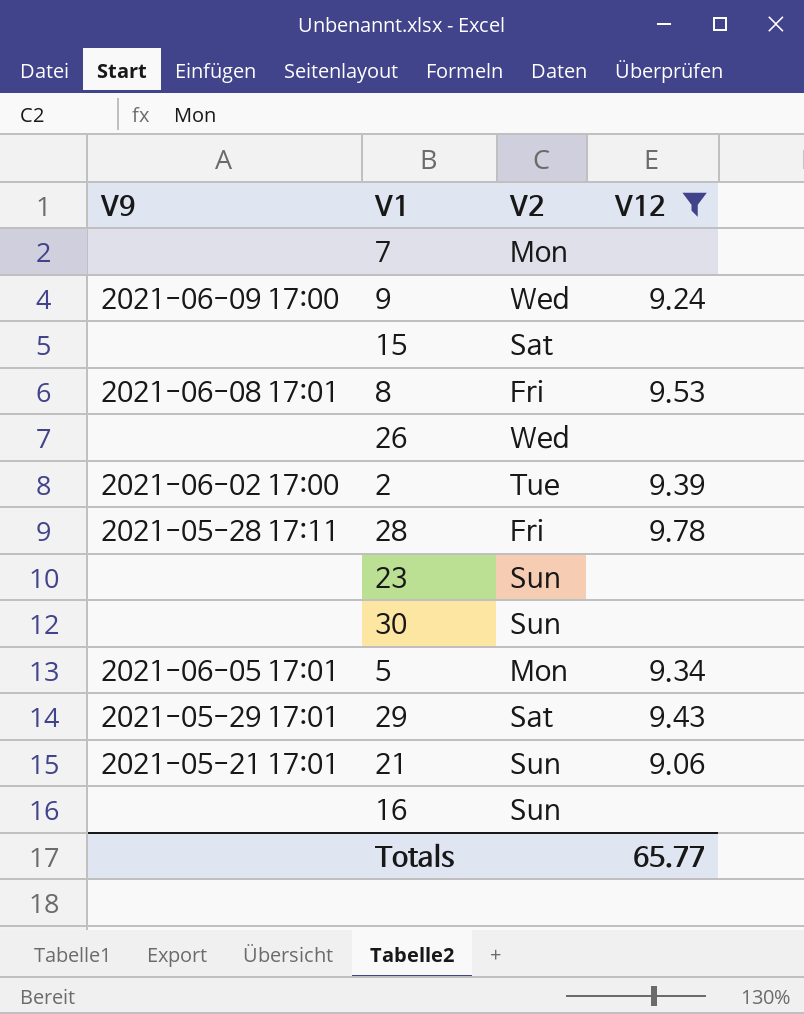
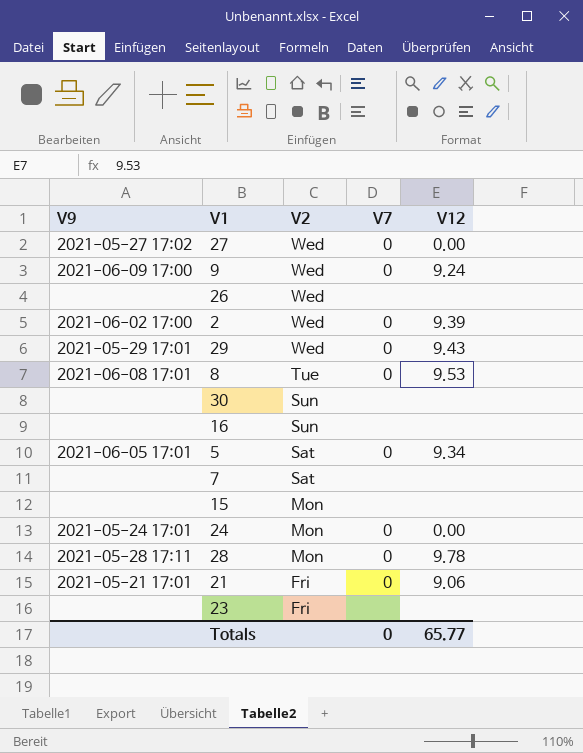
filter: V12 != 0.00 -> none
row order: none -> V2 descending
column V7 | position: none -> 4
2 | V2: Tue -> Wed
29 | V2: Sat -> Wed
8 | V2: Fri -> Tue
5 | V2: Mon -> Sat
7 | V2: Mon -> Sat
15 | V2: Sat -> Mon
28 | V2: Fri -> Mon
21 | V2: Sun -> Fri
23 | V2: Sun -> Fri

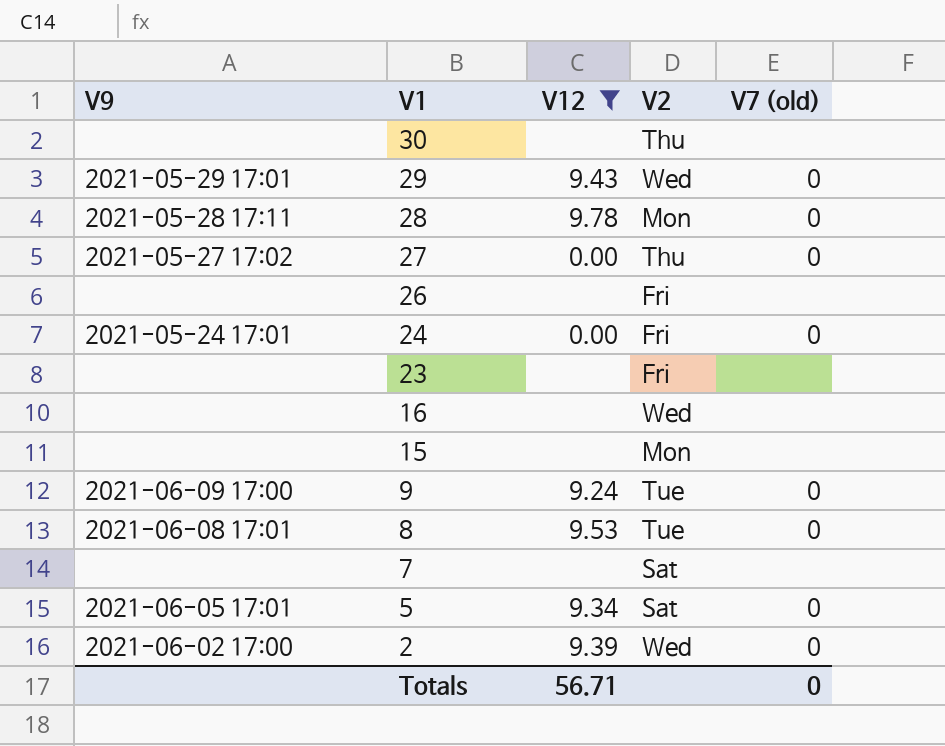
filter: none -> V12 != 9.06
row order: V2 descending -> V1 descending
column V12 | position: 5 -> 3
column name: V7 -> V7 (old)
30 | V2: Sun -> Thu
27 | V2: Wed -> Thu
26 | V2: Wed -> Fri
24 | V2: Mon -> Fri
16 | V2: Sun -> Wed
9 | V2: Wed -> Tue
Totals | V12: 65.77 -> 56.71

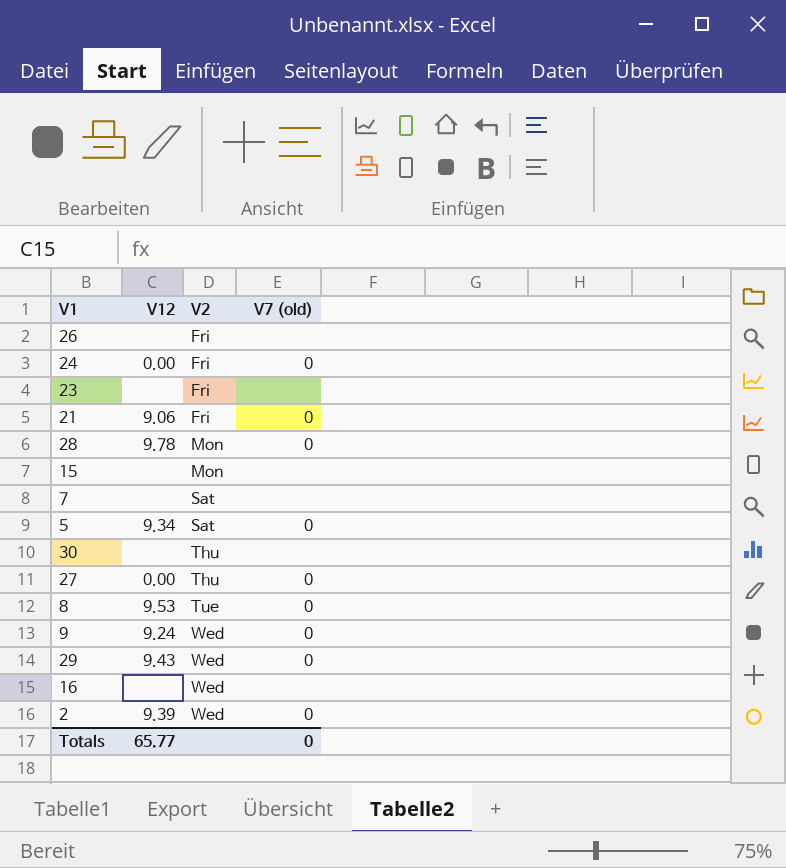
filter: V12 != 9.06 -> none
row order: V1 descending -> V2 ascending
column V9 | position: 1 -> none
9 | V2: Tue -> Wed
Totals | V12: 56.71 -> 65.77

